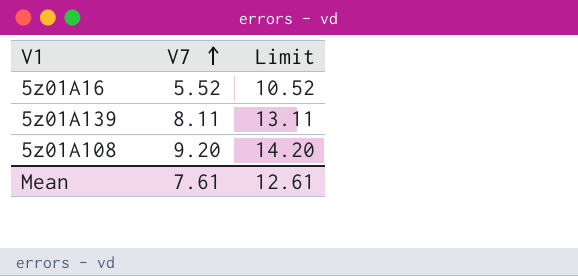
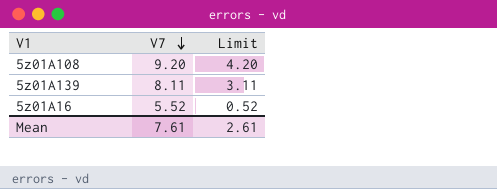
row order: V7 ascending -> V7 descending
column Limit | formula: [V7] + 5 -> [V7] - 5
Mean | Limit: 12.61 -> 2.61

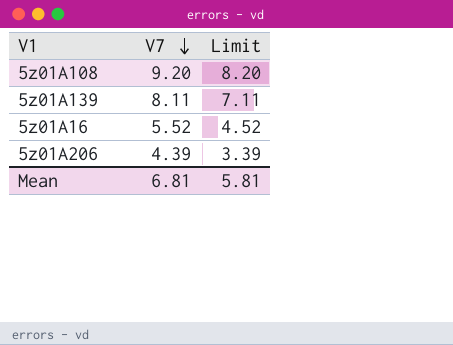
column Limit | formula: [V7] - 5 -> [V7] - 1
row 5z01A206: none -> 4.39 | 3.39
Mean | V7: 7.61 -> 6.81
Mean | Limit: 2.61 -> 5.81

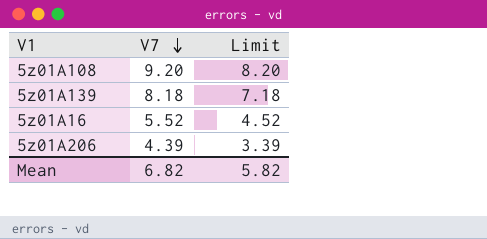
5z01A139 | V7: 8.11 -> 8.18
5z01A139 | Limit: 7.11 -> 7.18
Mean | V7: 6.81 -> 6.82
Mean | Limit: 5.81 -> 5.82

